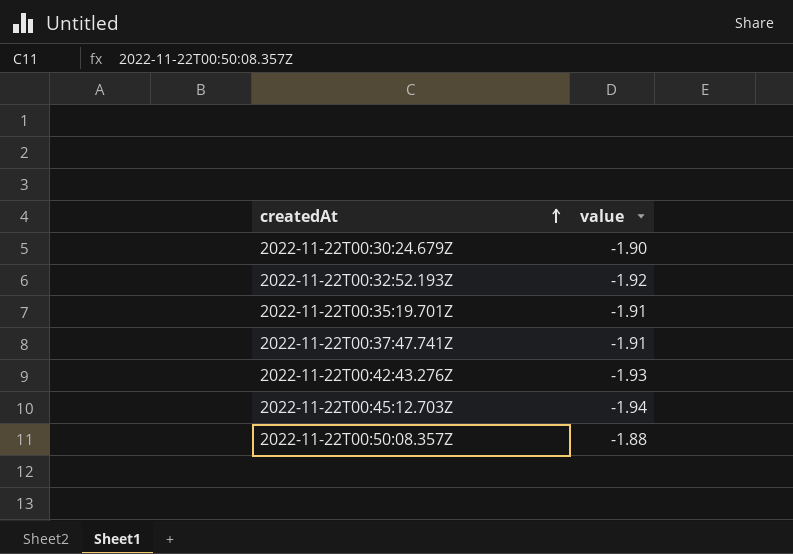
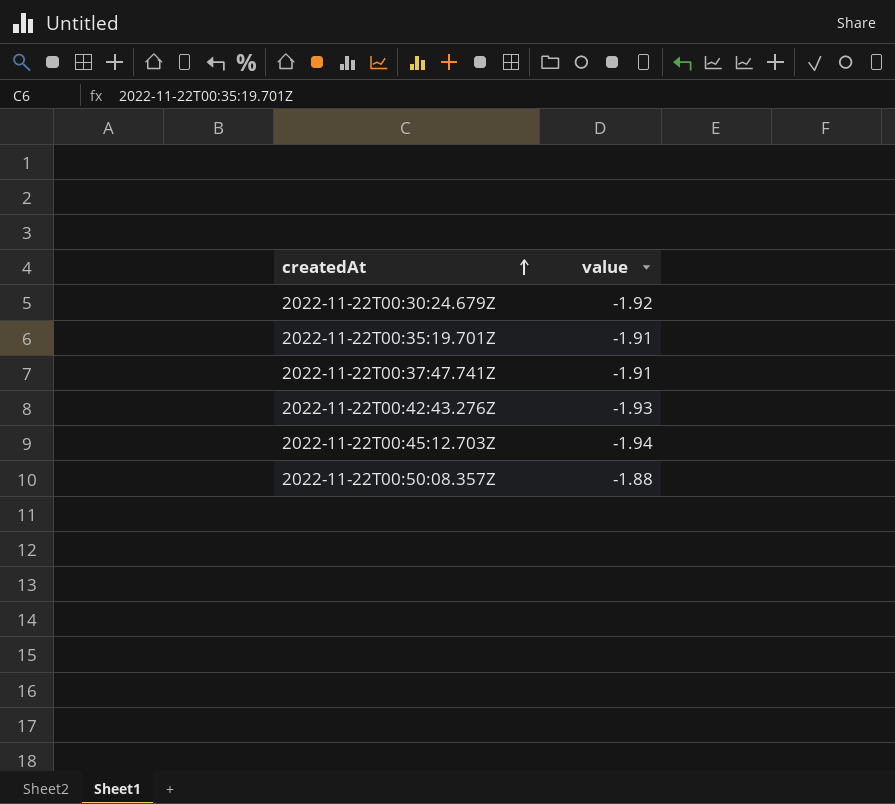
row 2022-11-22T00:32:52.193Z: -1.92 -> none
2022-11-22T00:30:24.679Z | value: -1.90 -> -1.92

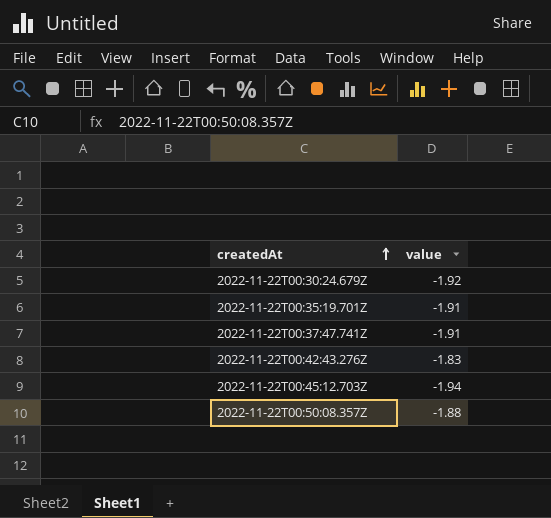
2022-11-22T00:42:43.276Z | value: -1.93 -> -1.83

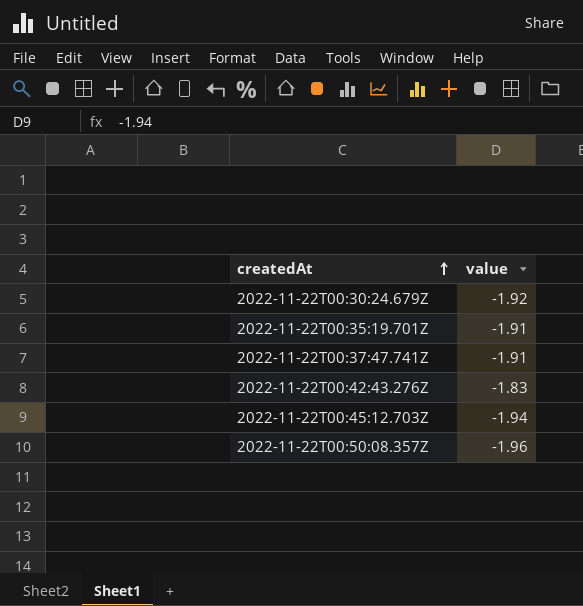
2022-11-22T00:50:08.357Z | value: -1.88 -> -1.96

